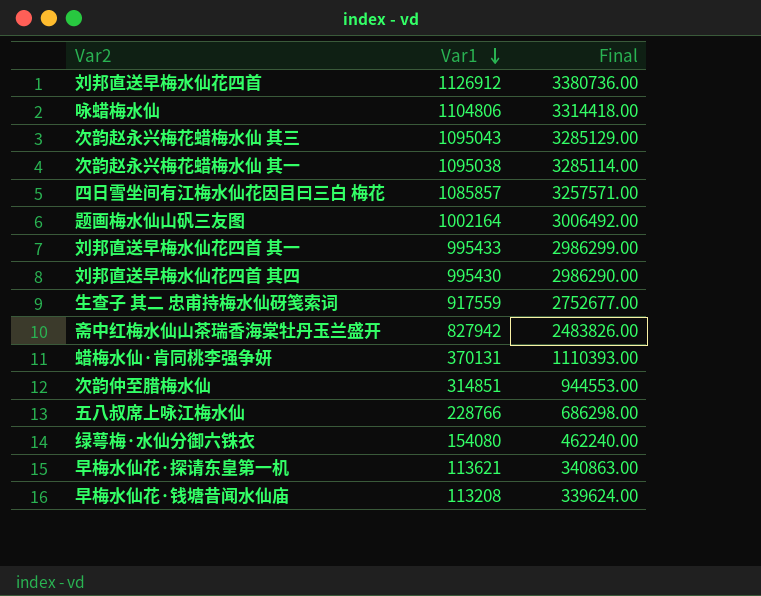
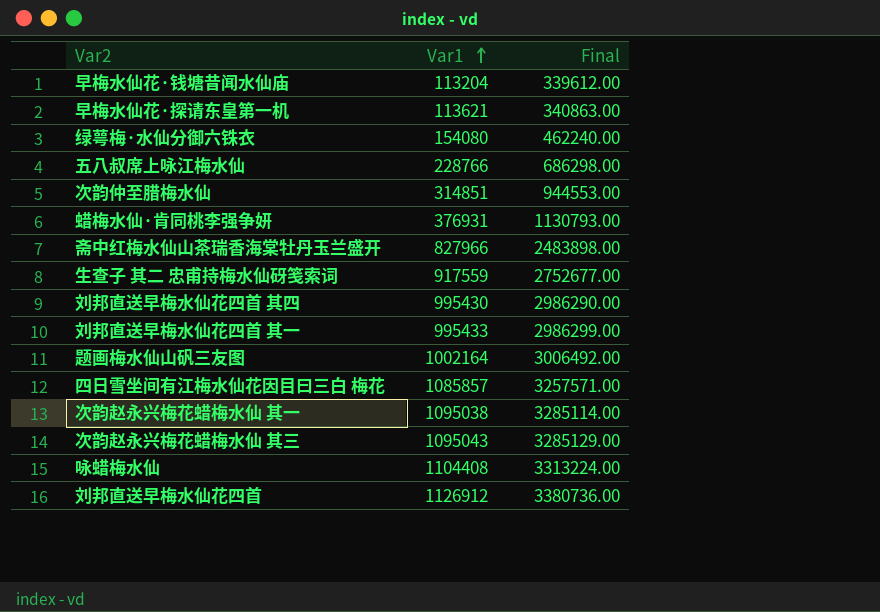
row order: Var1 descending -> Var1 ascending
早梅水仙花·钱塘昔闻水仙庙 | Var1: 113208 -> 113204
早梅水仙花·钱塘昔闻水仙庙 | Final: 339624.00 -> 339612.00
蜡梅水仙·肯同桃李强争妍 | Var1: 370131 -> 376931
蜡梅水仙·肯同桃李强争妍 | Final: 1110393.00 -> 1130793.00
斋中红梅水仙山茶瑞香海棠牡丹玉兰盛开 | Var1: 827942 -> 827966
斋中红梅水仙山茶瑞香海棠牡丹玉兰盛开 | Final: 2483826.00 -> 2483898.00
咏蜡梅水仙 | Var1: 1104806 -> 1104408
咏蜡梅水仙 | Final: 3314418.00 -> 3313224.00

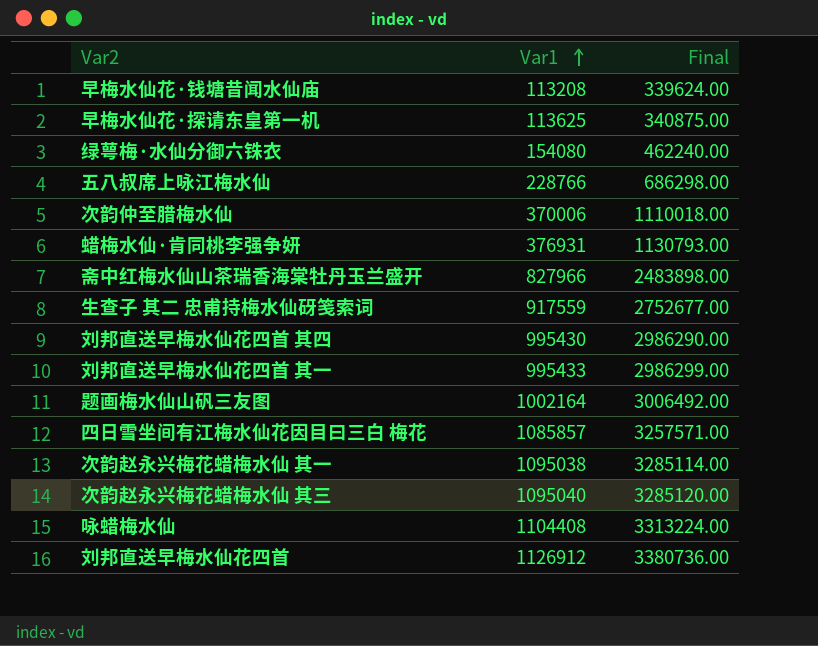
早梅水仙花·钱塘昔闻水仙庙 | Var1: 113204 -> 113208
早梅水仙花·钱塘昔闻水仙庙 | Final: 339612.00 -> 339624.00
早梅水仙花·探请东皇第一机 | Var1: 113621 -> 113625
早梅水仙花·探请东皇第一机 | Final: 340863.00 -> 340875.00
次韵仲至腊梅水仙 | Var1: 314851 -> 370006
次韵仲至腊梅水仙 | Final: 944553.00 -> 1110018.00
次韵赵永兴梅花蜡梅水仙 其三 | Var1: 1095043 -> 1095040
次韵赵永兴梅花蜡梅水仙 其三 | Final: 3285129.00 -> 3285120.00

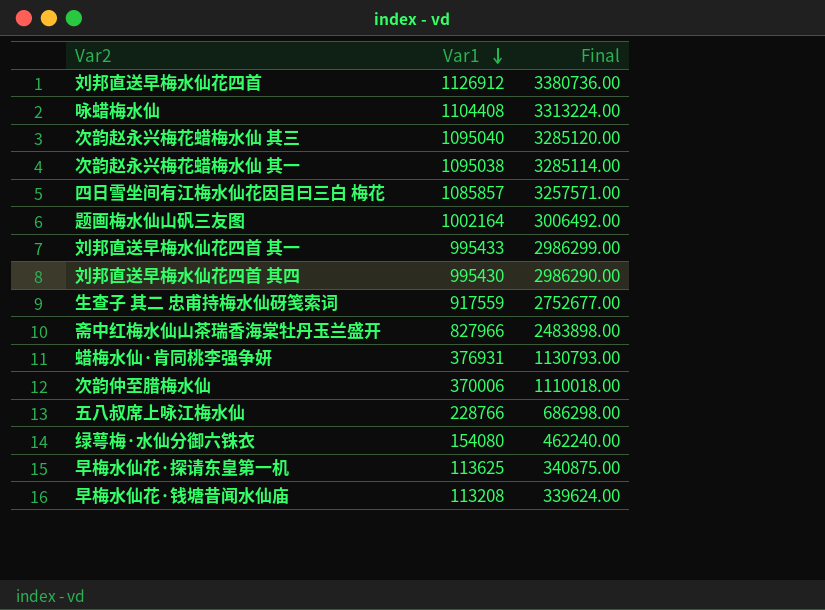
row order: Var1 ascending -> Var1 descending

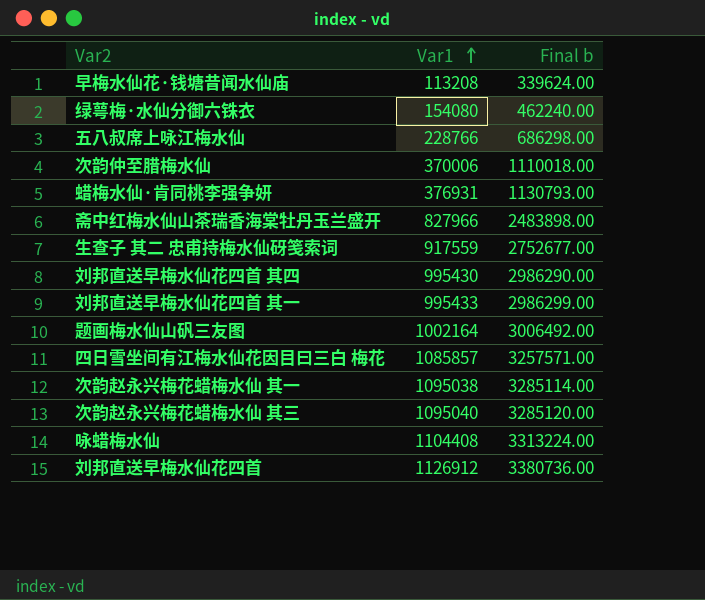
row order: Var1 descending -> Var1 ascending
column name: Final -> Final b
row 早梅水仙花·探请东皇第一机: 113625 | 340875.00 -> none

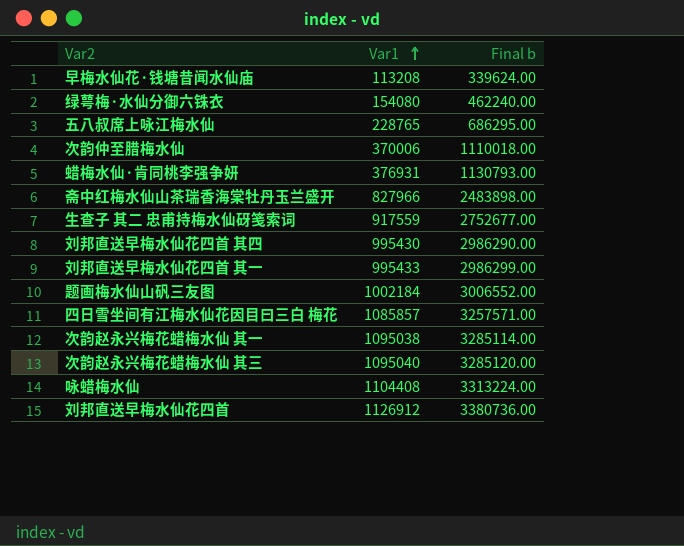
五八叔席上咏江梅水仙 | Var1: 228766 -> 228765
五八叔席上咏江梅水仙 | Final b: 686298.00 -> 686295.00
题画梅水仙山矾三友图 | Var1: 1002164 -> 1002184
题画梅水仙山矾三友图 | Final b: 3006492.00 -> 3006552.00

